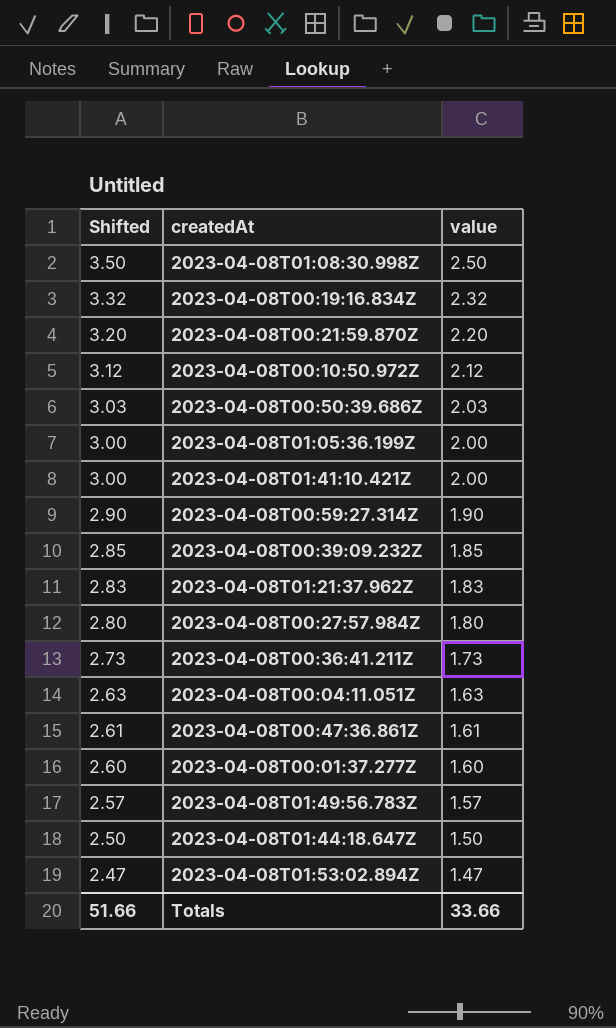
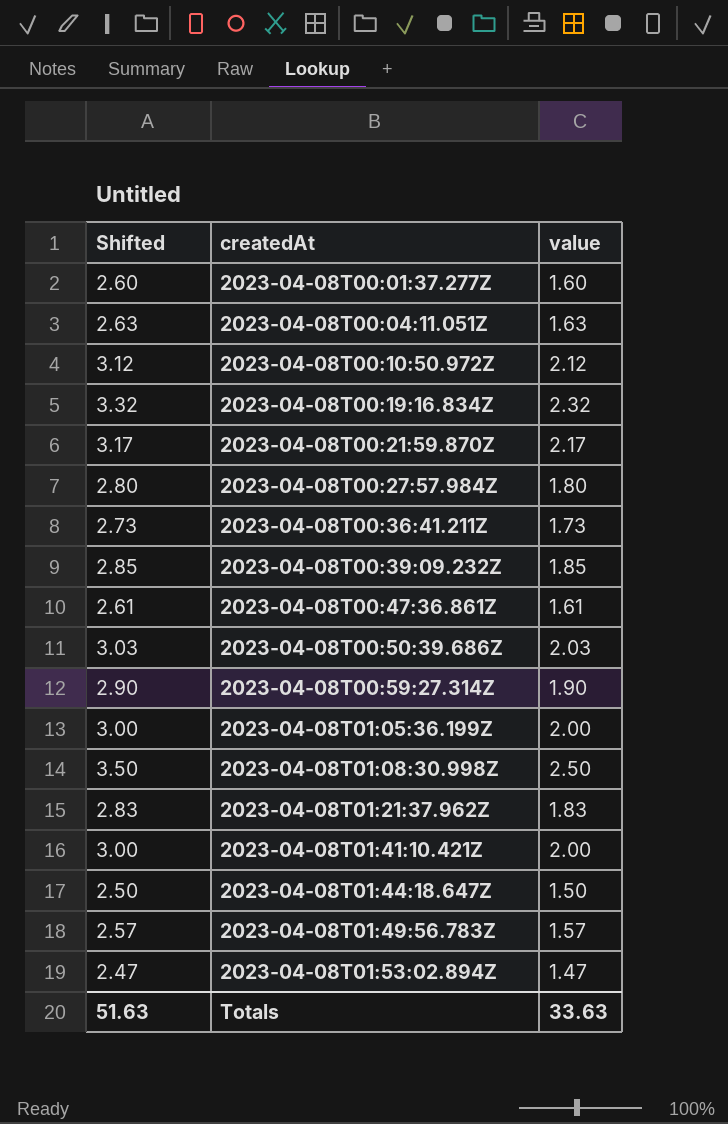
row order: Shifted descending -> createdAt ascending
2023-04-08T00:21:59.870Z | Shifted: 3.20 -> 3.17
2023-04-08T00:21:59.870Z | value: 2.20 -> 2.17
Totals | Shifted: 51.66 -> 51.63
Totals | value: 33.66 -> 33.63

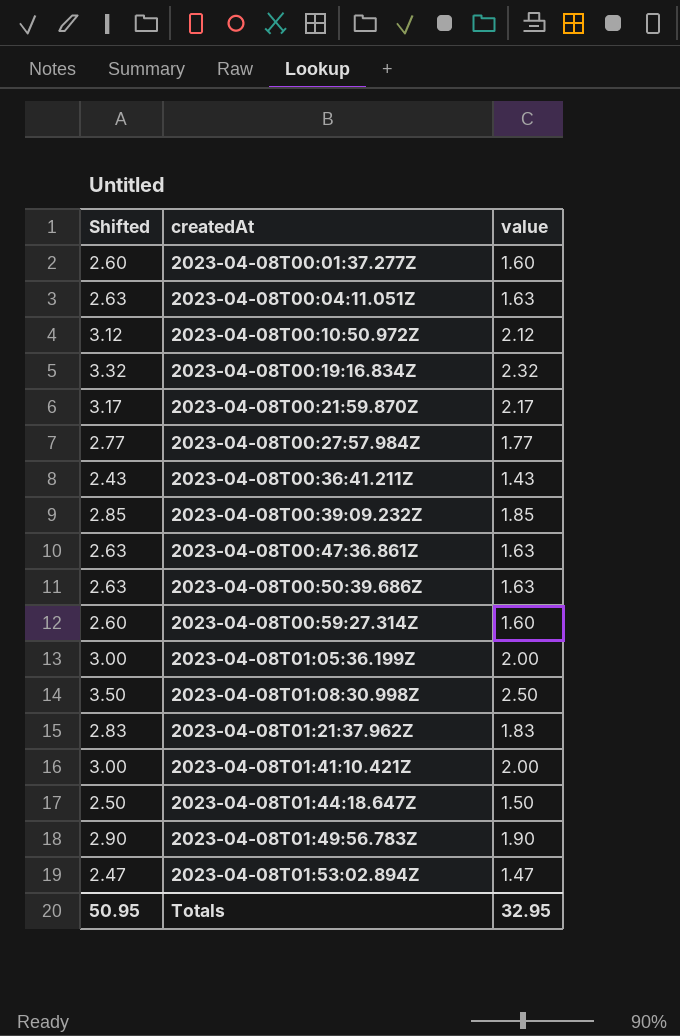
2023-04-08T00:27:57.984Z | Shifted: 2.80 -> 2.77
2023-04-08T00:27:57.984Z | value: 1.80 -> 1.77
2023-04-08T00:36:41.211Z | Shifted: 2.73 -> 2.43
2023-04-08T00:36:41.211Z | value: 1.73 -> 1.43
2023-04-08T00:47:36.861Z | Shifted: 2.61 -> 2.63
2023-04-08T00:47:36.861Z | value: 1.61 -> 1.63
2023-04-08T00:50:39.686Z | Shifted: 3.03 -> 2.63
2023-04-08T00:50:39.686Z | value: 2.03 -> 1.63
2023-04-08T00:59:27.314Z | Shifted: 2.90 -> 2.60
2023-04-08T00:59:27.314Z | value: 1.90 -> 1.60
2023-04-08T01:49:56.783Z | Shifted: 2.57 -> 2.90
2023-04-08T01:49:56.783Z | value: 1.57 -> 1.90
Totals | Shifted: 51.63 -> 50.95
Totals | value: 33.63 -> 32.95

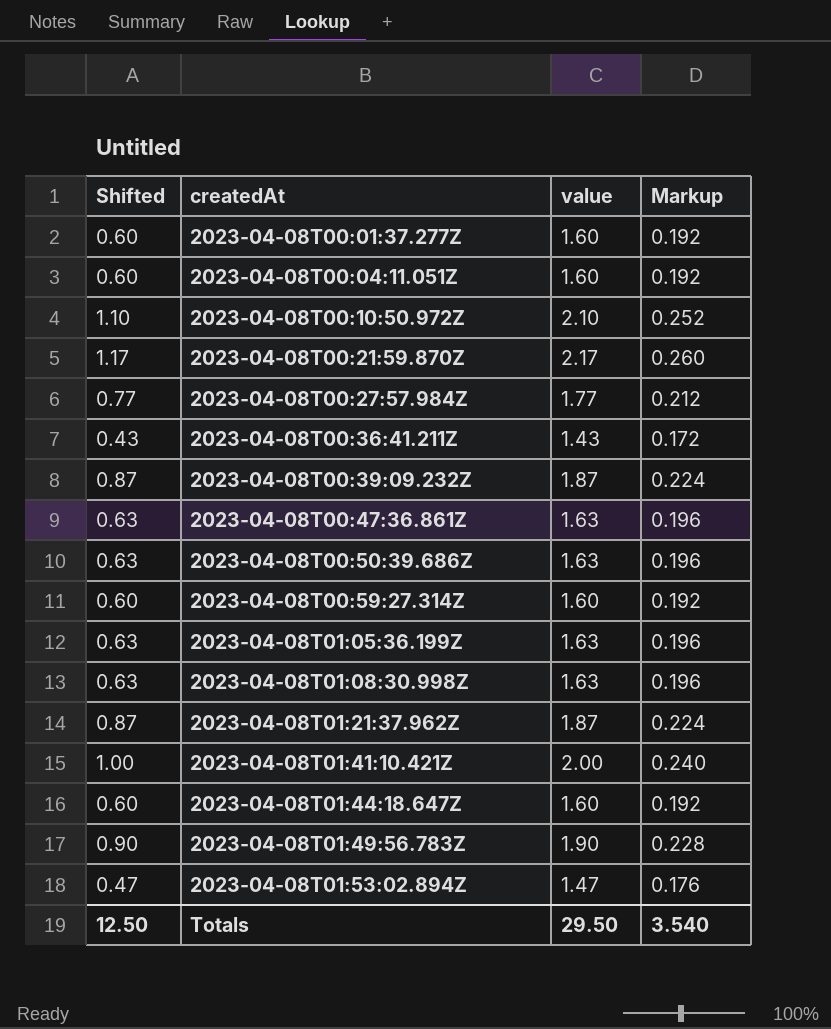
column Shifted | formula: [value] + 1 -> [value] - 1
column Markup | formula: none -> [value] * 0.12
row 2023-04-08T00:19:16.834Z: 3.32 | 2.32 -> none
2023-04-08T00:04:11.051Z | value: 1.63 -> 1.60
2023-04-08T00:10:50.972Z | value: 2.12 -> 2.10
2023-04-08T00:39:09.232Z | value: 1.85 -> 1.87
2023-04-08T01:05:36.199Z | value: 2.00 -> 1.63
2023-04-08T01:08:30.998Z | value: 2.50 -> 1.63
2023-04-08T01:21:37.962Z | value: 1.83 -> 1.87
2023-04-08T01:44:18.647Z | value: 1.50 -> 1.60
Totals | Shifted: 50.95 -> 12.50
Totals | value: 32.95 -> 29.50

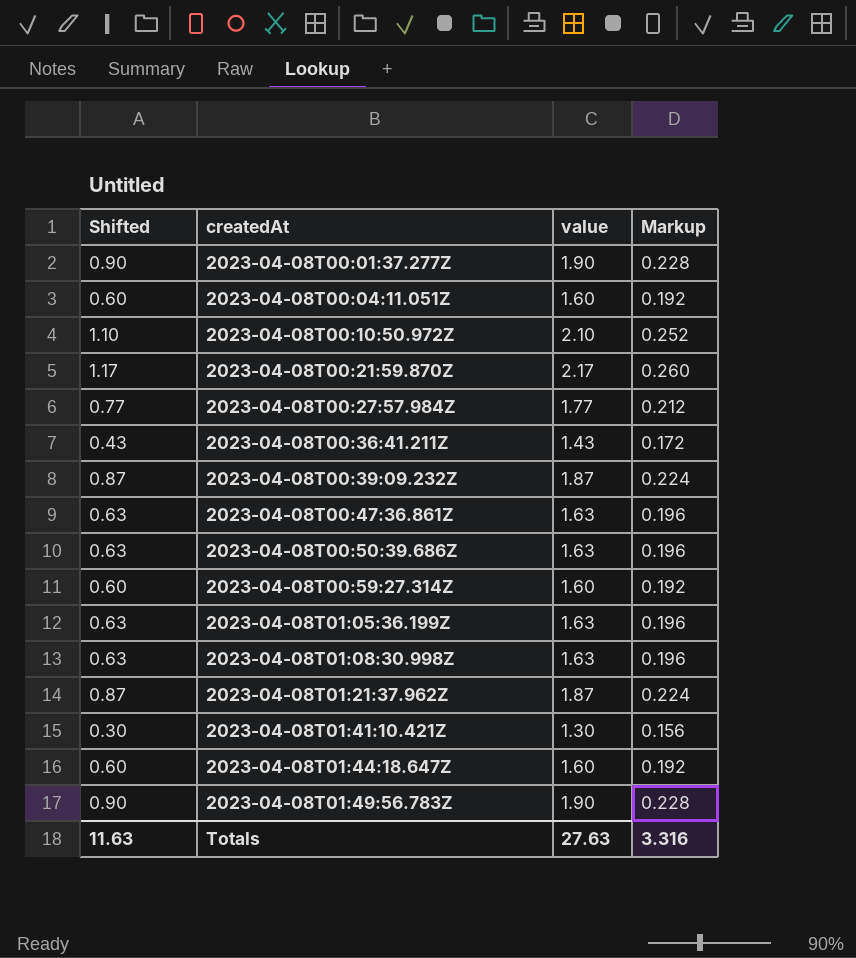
row 2023-04-08T01:53:02.894Z: 0.47 | 1.47 | 0.176 -> none
2023-04-08T00:01:37.277Z | Shifted: 0.60 -> 0.90
2023-04-08T00:01:37.277Z | value: 1.60 -> 1.90
2023-04-08T00:01:37.277Z | Markup: 0.192 -> 0.228
2023-04-08T01:41:10.421Z | Shifted: 1.00 -> 0.30
2023-04-08T01:41:10.421Z | value: 2.00 -> 1.30
2023-04-08T01:41:10.421Z | Markup: 0.240 -> 0.156
Totals | Shifted: 12.50 -> 11.63
Totals | value: 29.50 -> 27.63
Totals | Markup: 3.540 -> 3.316

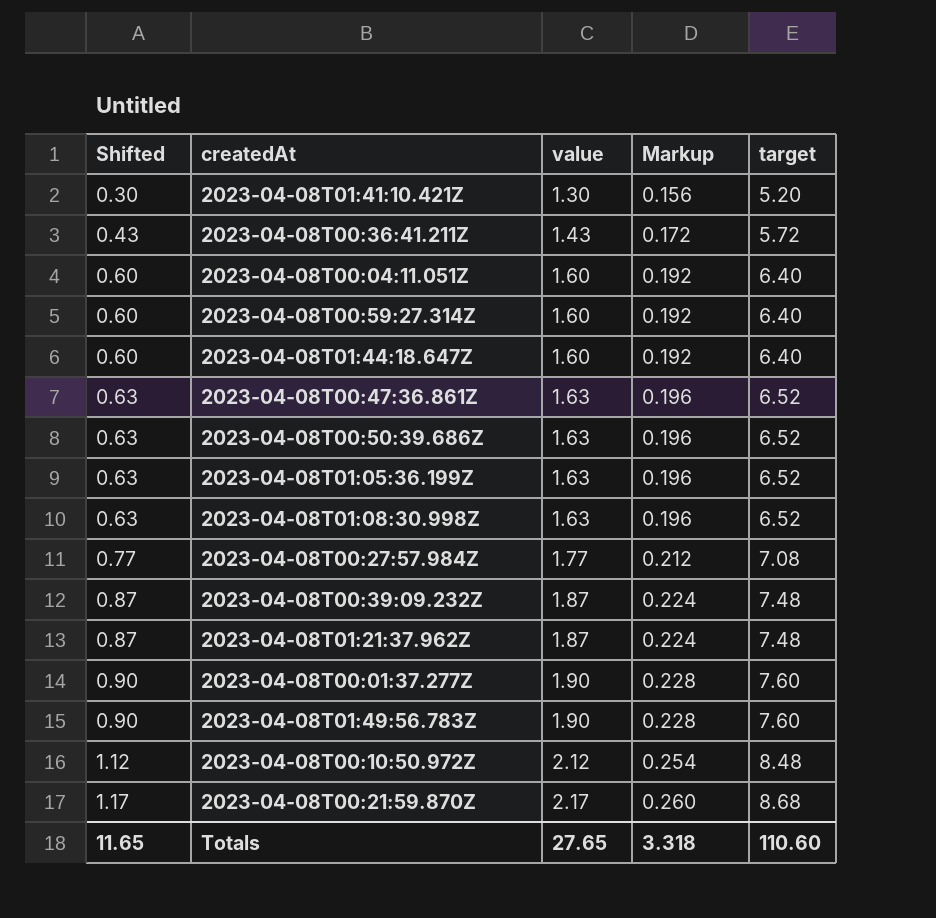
row order: createdAt ascending -> Shifted ascending
column target | formula: none -> [value] * 4
2023-04-08T00:10:50.972Z | Shifted: 1.10 -> 1.12
2023-04-08T00:10:50.972Z | value: 2.10 -> 2.12
2023-04-08T00:10:50.972Z | Markup: 0.252 -> 0.254
Totals | Shifted: 11.63 -> 11.65
Totals | value: 27.63 -> 27.65
Totals | Markup: 3.316 -> 3.318

